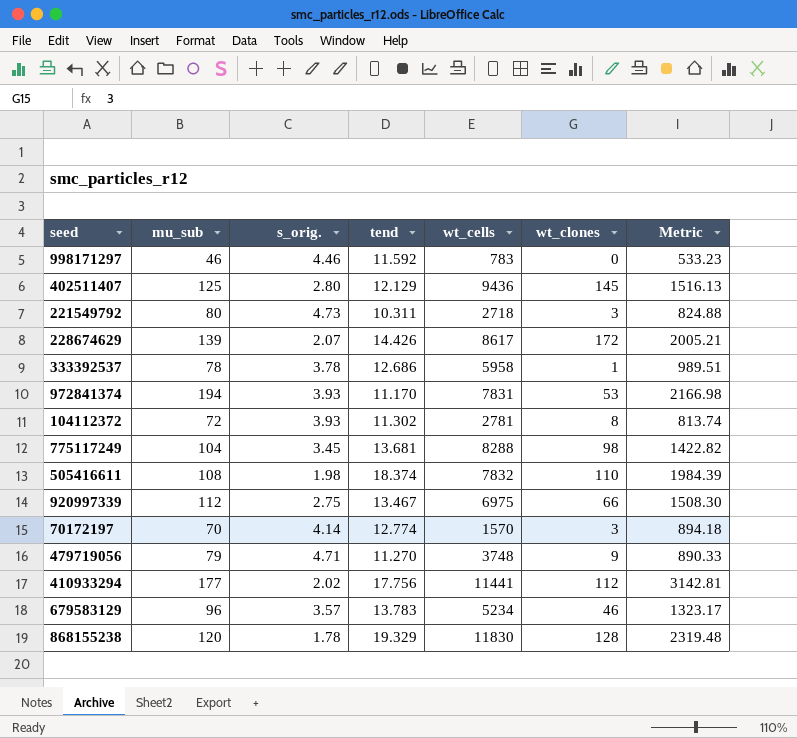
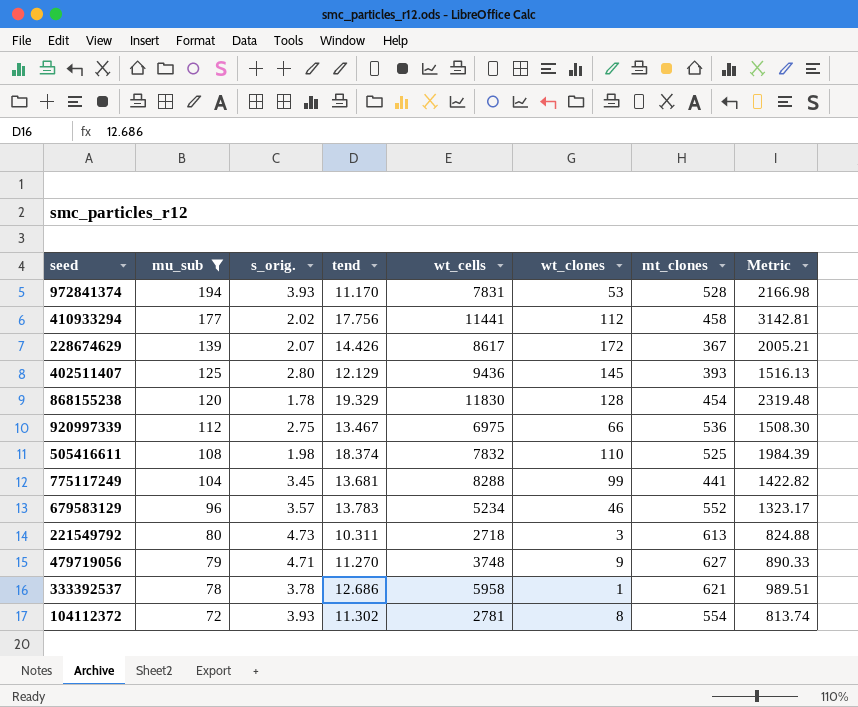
filter: none -> mu_sub >= 72
row order: none -> mu_sub descending
column mt_clones | position: none -> 7
775117249 | wt_clones: 98 -> 99

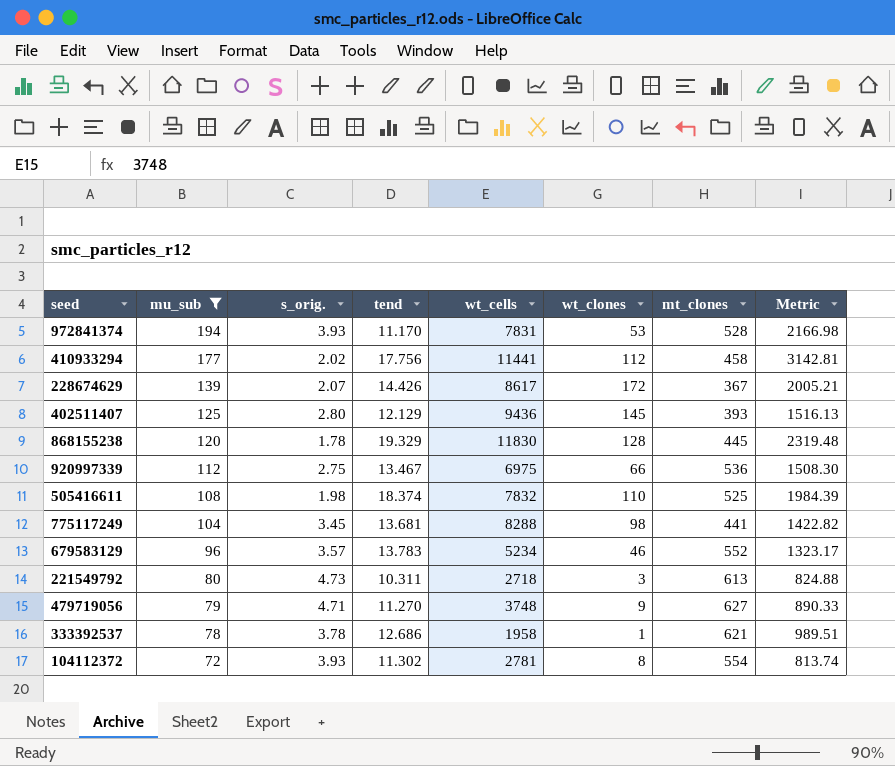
868155238 | mt_clones: 454 -> 445
775117249 | wt_clones: 99 -> 98
333392537 | wt_cells: 5958 -> 1958

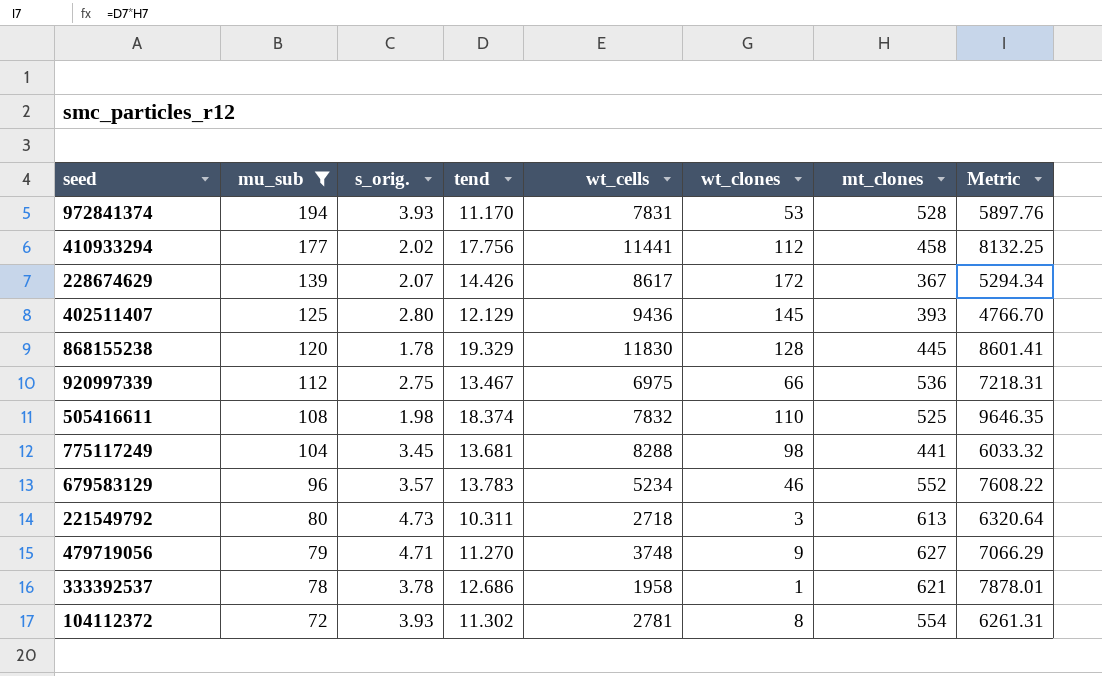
column Metric | formula: [mu_sub] * [tend] -> [tend] * [mt_clones]

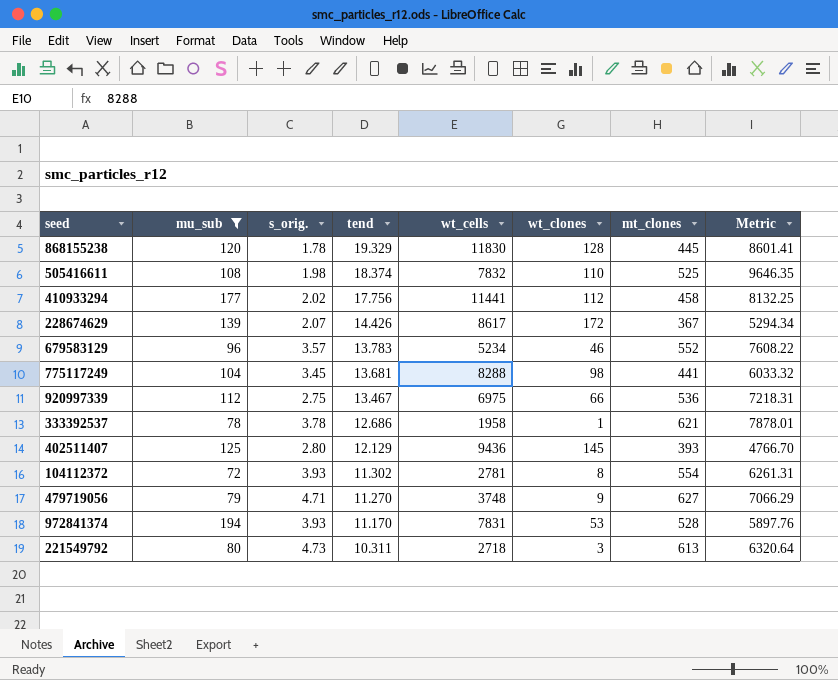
row order: mu_sub descending -> tend descending

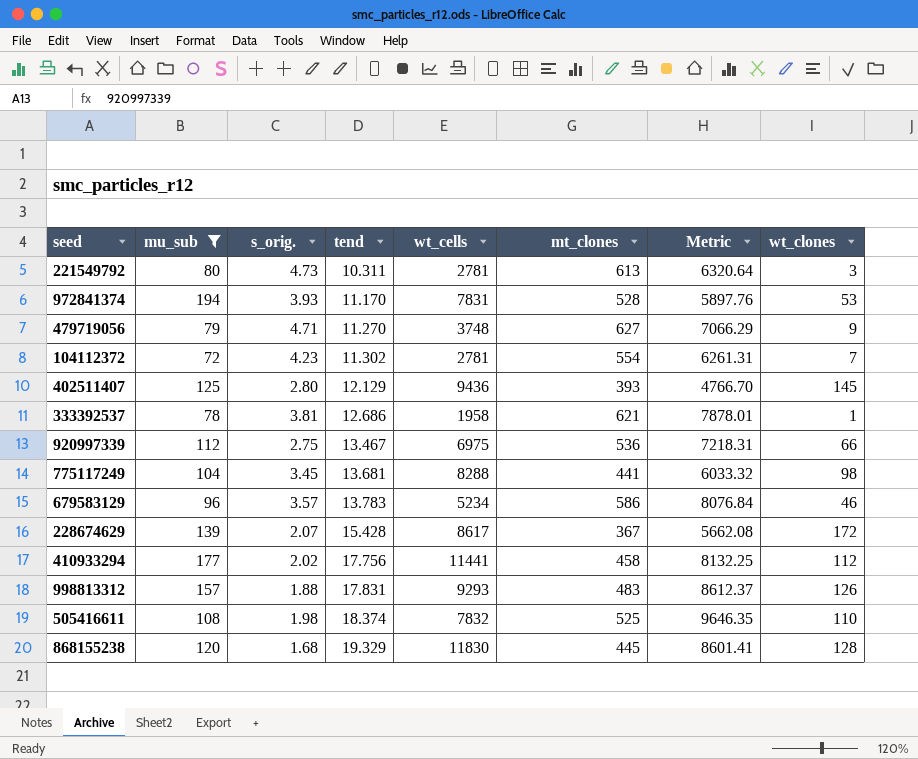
row order: tend descending -> tend ascending
column wt_clones | position: 6 -> 8
221549792 | wt_cells: 2718 -> 2781
104112372 | s_orig.: 3.93 -> 4.23
104112372 | wt_clones: 8 -> 7
333392537 | s_orig.: 3.78 -> 3.81
679583129 | mt_clones: 552 -> 586
679583129 | Metric: 7608.22 -> 8076.84
228674629 | tend: 14.426 -> 15.428
228674629 | Metric: 5294.34 -> 5662.08
row 998813312: none -> 157 | 1.88 | 17.831 | 9293 | 483 | 8612.37 | 126
868155238 | s_orig.: 1.78 -> 1.68

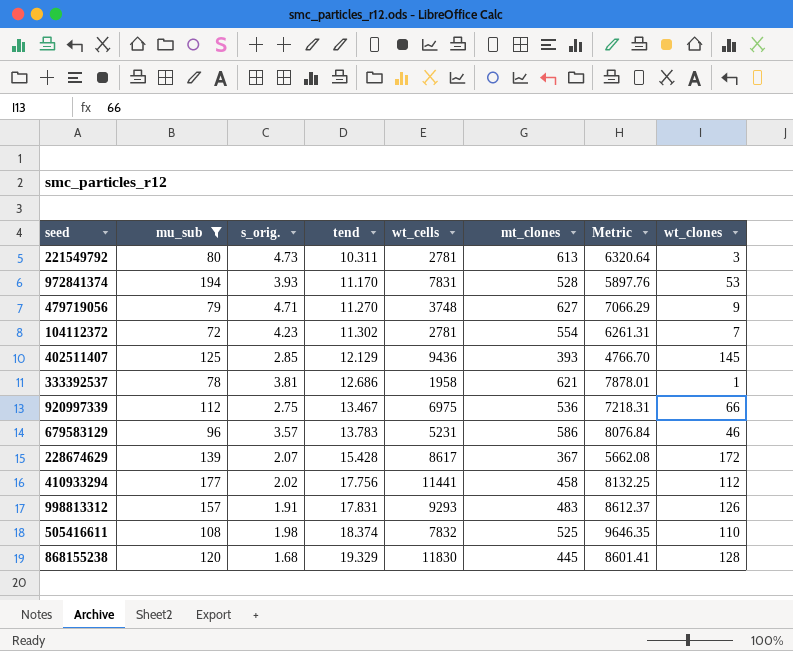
row 775117249: 104 | 3.45 | 13.681 | 8288 | 441 | 6033.32 | 98 -> none
402511407 | s_orig.: 2.80 -> 2.85
679583129 | wt_cells: 5234 -> 5231
998813312 | s_orig.: 1.88 -> 1.91

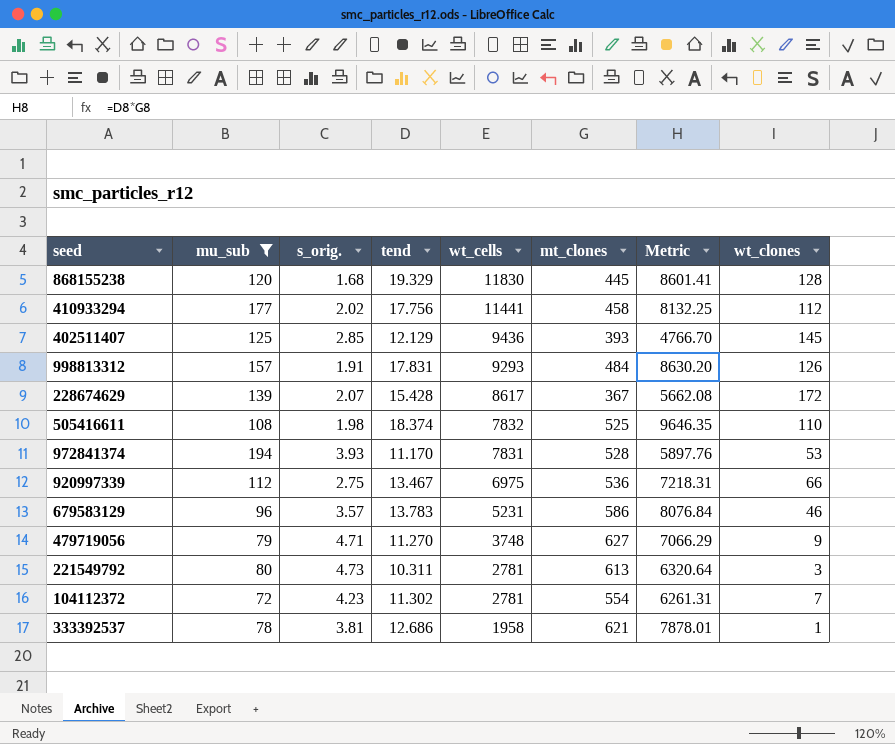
row order: tend ascending -> wt_cells descending
998813312 | mt_clones: 483 -> 484
998813312 | Metric: 8612.37 -> 8630.20

